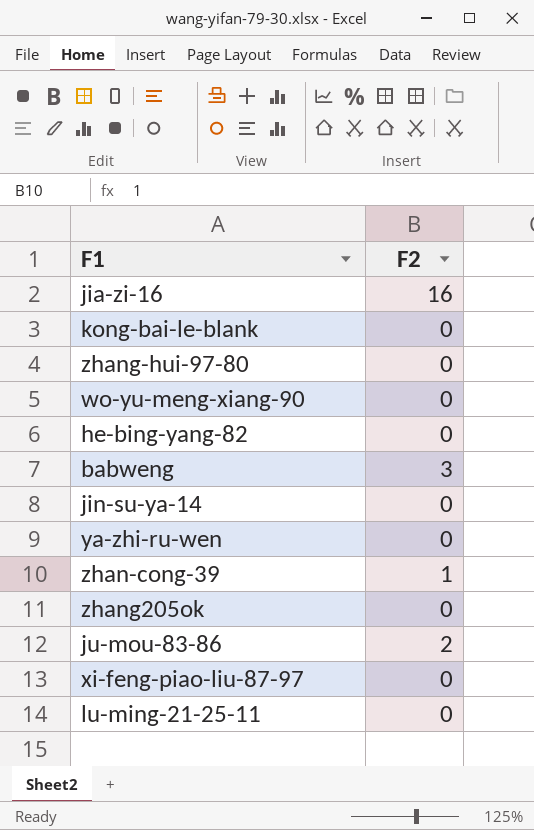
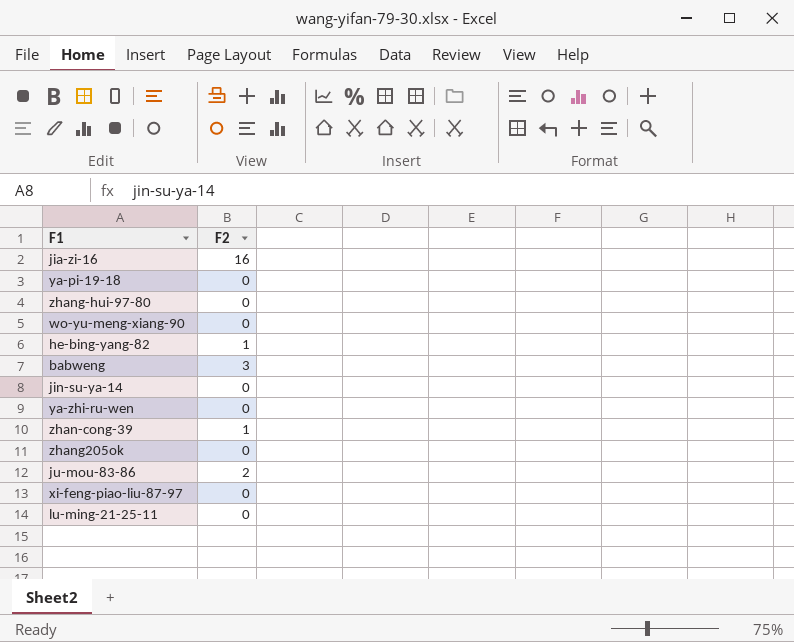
row kong-bai-le-blank: 0 -> none
row ya-pi-19-18: none -> 0
he-bing-yang-82 | F2: 0 -> 1

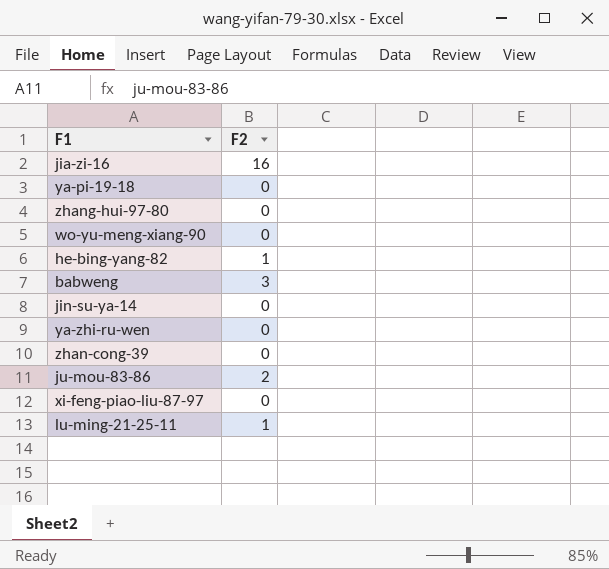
row zhang205ok: 0 -> none
zhan-cong-39 | F2: 1 -> 0
lu-ming-21-25-11 | F2: 0 -> 1

